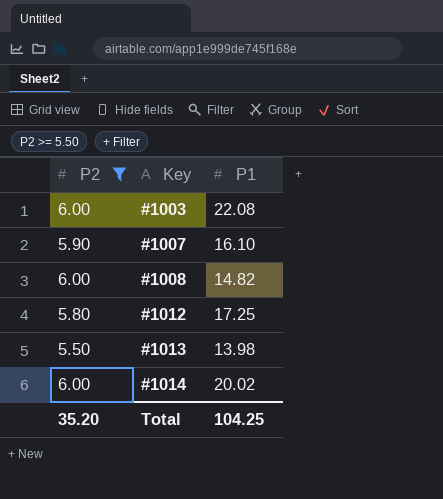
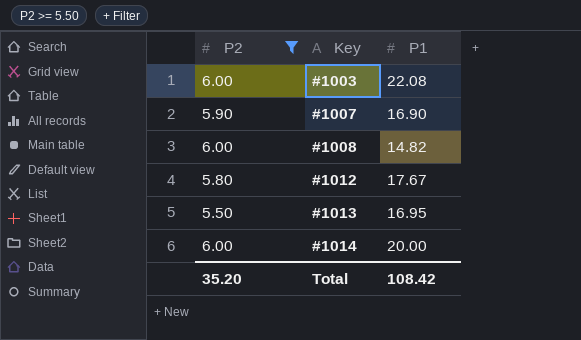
#1007 | P1: 16.10 -> 16.90
#1012 | P1: 17.25 -> 17.67
#1013 | P1: 13.98 -> 16.95
#1014 | P1: 20.02 -> 20.00
Total | P1: 104.25 -> 108.42

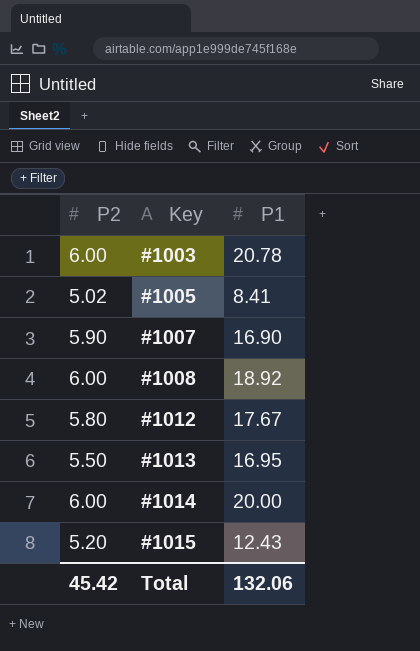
filter: P2 >= 5.50 -> none
#1003 | P1: 22.08 -> 20.78
#1008 | P1: 14.82 -> 18.92
Total | P2: 35.20 -> 45.42
Total | P1: 108.42 -> 132.06

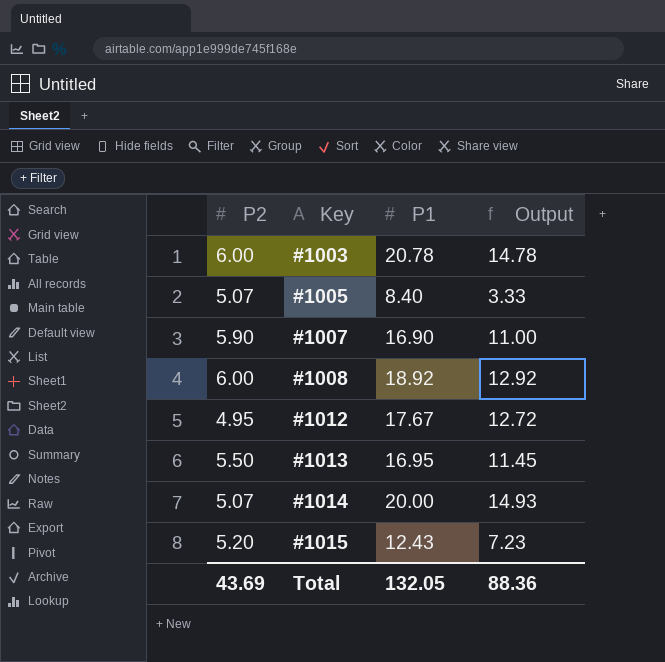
column Output | formula: none -> [P1] - [P2]
#1005 | P2: 5.02 -> 5.07
#1005 | P1: 8.41 -> 8.40
#1012 | P2: 5.80 -> 4.95
#1014 | P2: 6.00 -> 5.07
Total | P2: 45.42 -> 43.69
Total | P1: 132.06 -> 132.05

